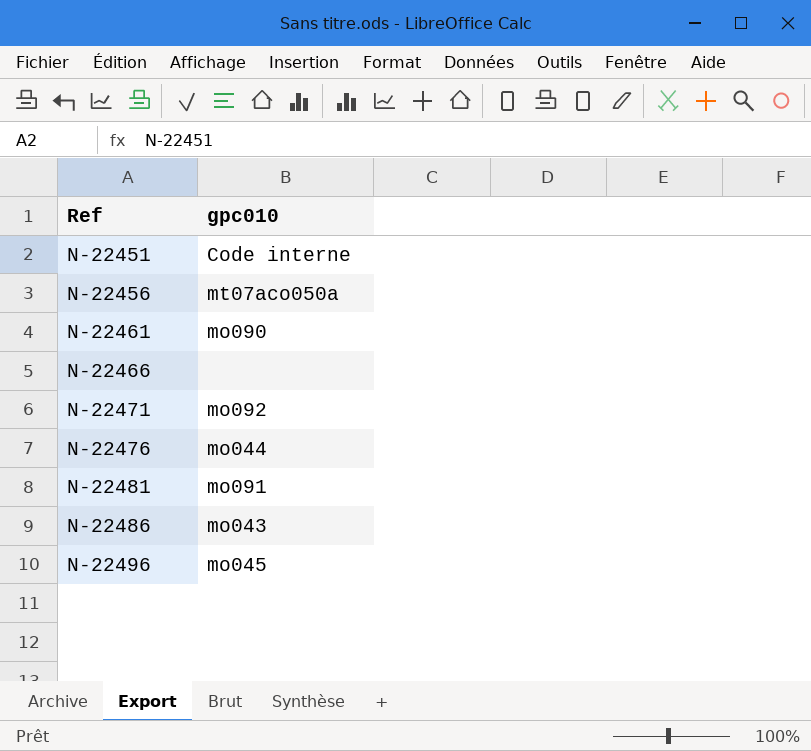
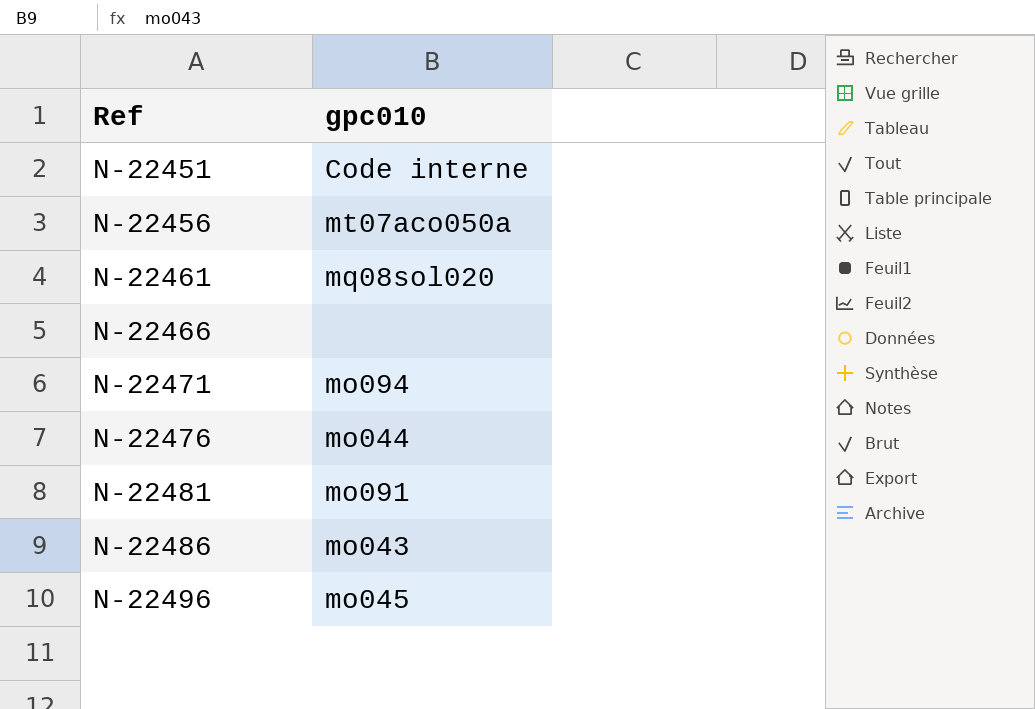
N-22461 | gpc010: mo090 -> mq08sol020
N-22471 | gpc010: mo092 -> mo094

